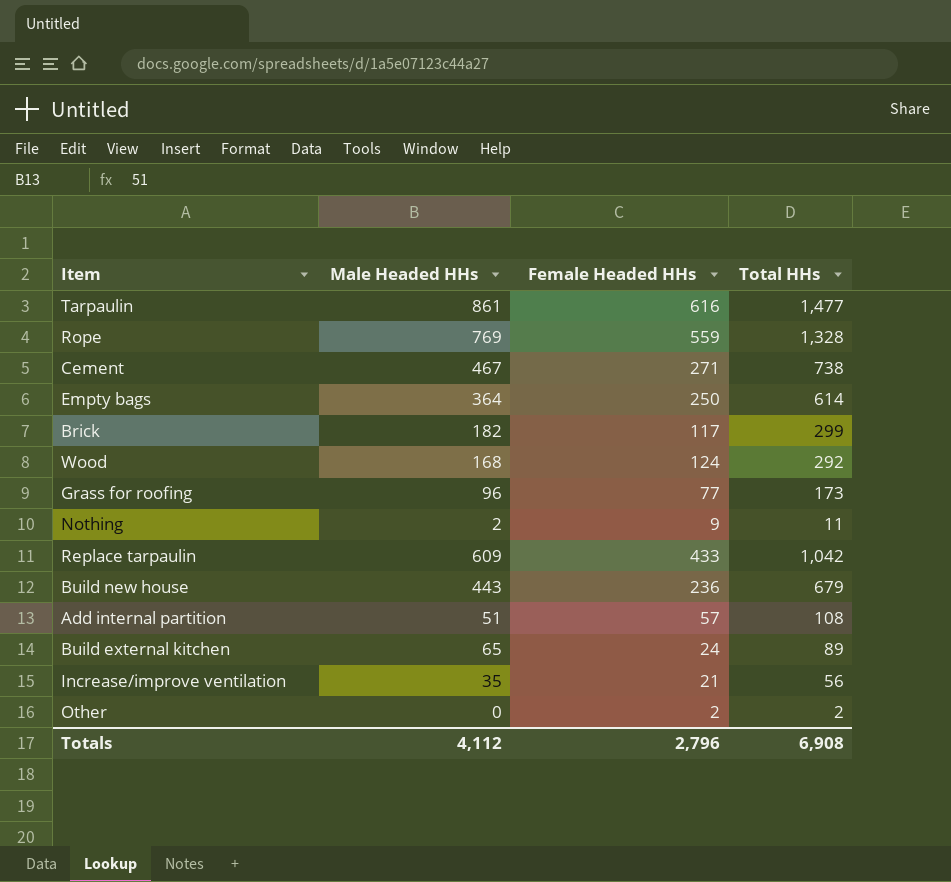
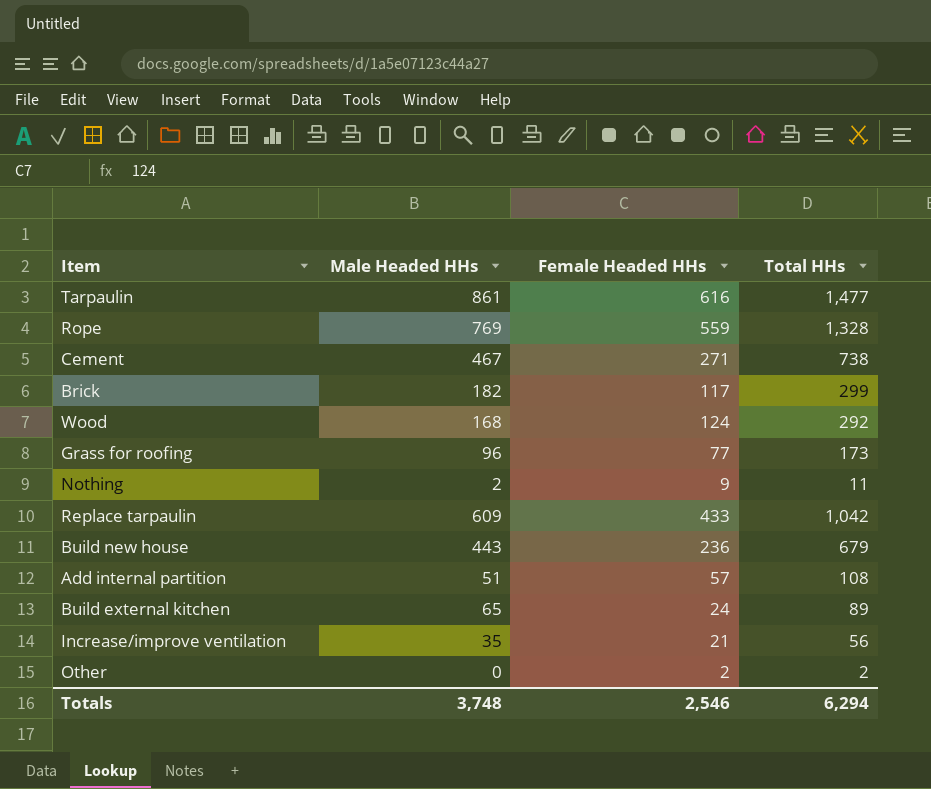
row Empty bags: 364 | 250 | 614 -> none
Totals | Male Headed HHs: 4,112 -> 3,748
Totals | Female Headed HHs: 2,796 -> 2,546
Totals | Total HHs: 6,908 -> 6,294

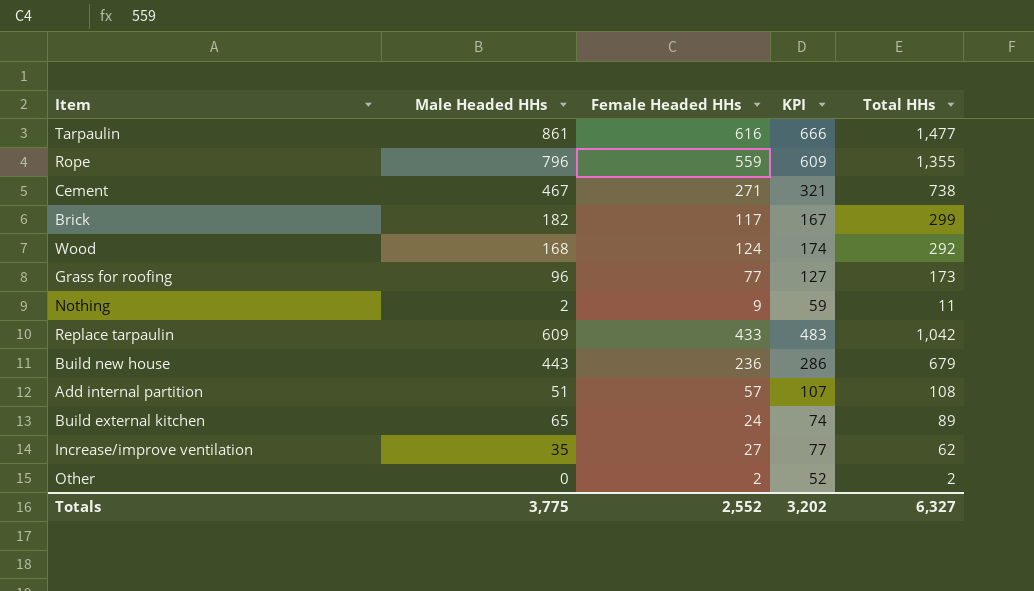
column KPI | formula: none -> [Female Headed HHs] + 50
Rope | Male Headed HHs: 769 -> 796
Rope | Total HHs: 1,328 -> 1,355
Increase/improve ventilation | Female Headed HHs: 21 -> 27
Increase/improve ventilation | Total HHs: 56 -> 62
Totals | Male Headed HHs: 3,748 -> 3,775
Totals | Female Headed HHs: 2,546 -> 2,552
Totals | Total HHs: 6,294 -> 6,327

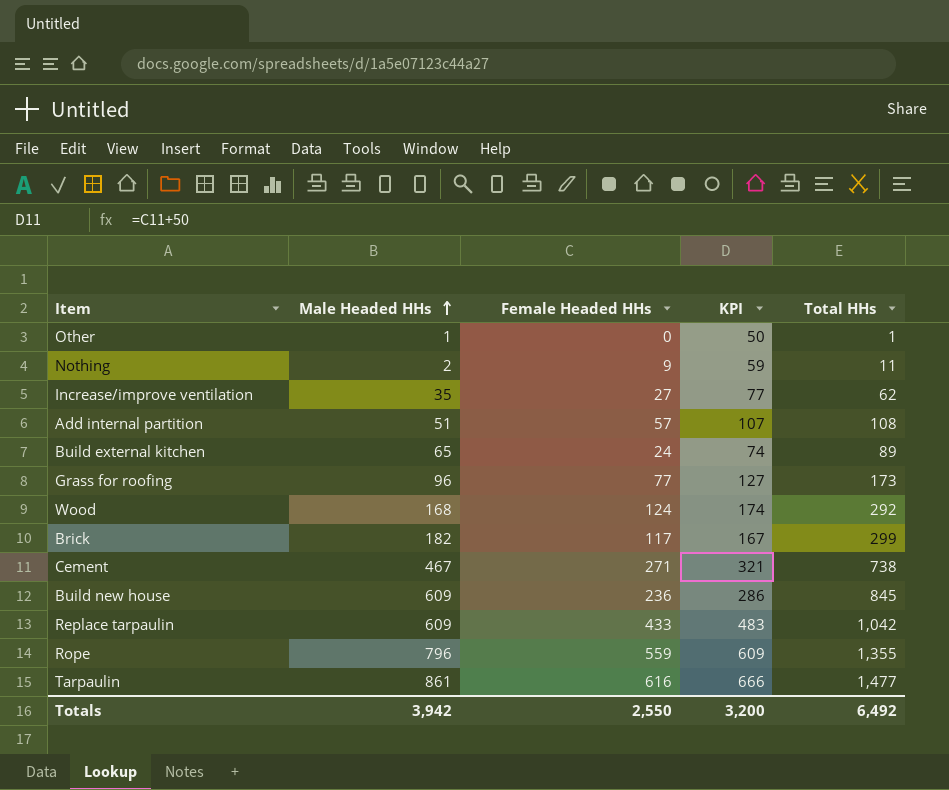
row order: none -> Male Headed HHs ascending
Other | Male Headed HHs: 0 -> 1
Other | Female Headed HHs: 2 -> 0
Other | KPI: 52 -> 50
Other | Total HHs: 2 -> 1
Build new house | Male Headed HHs: 443 -> 609
Build new house | Total HHs: 679 -> 845
Totals | Male Headed HHs: 3,775 -> 3,942
Totals | Female Headed HHs: 2,552 -> 2,550
Totals | KPI: 3,202 -> 3,200
Totals | Total HHs: 6,327 -> 6,492

